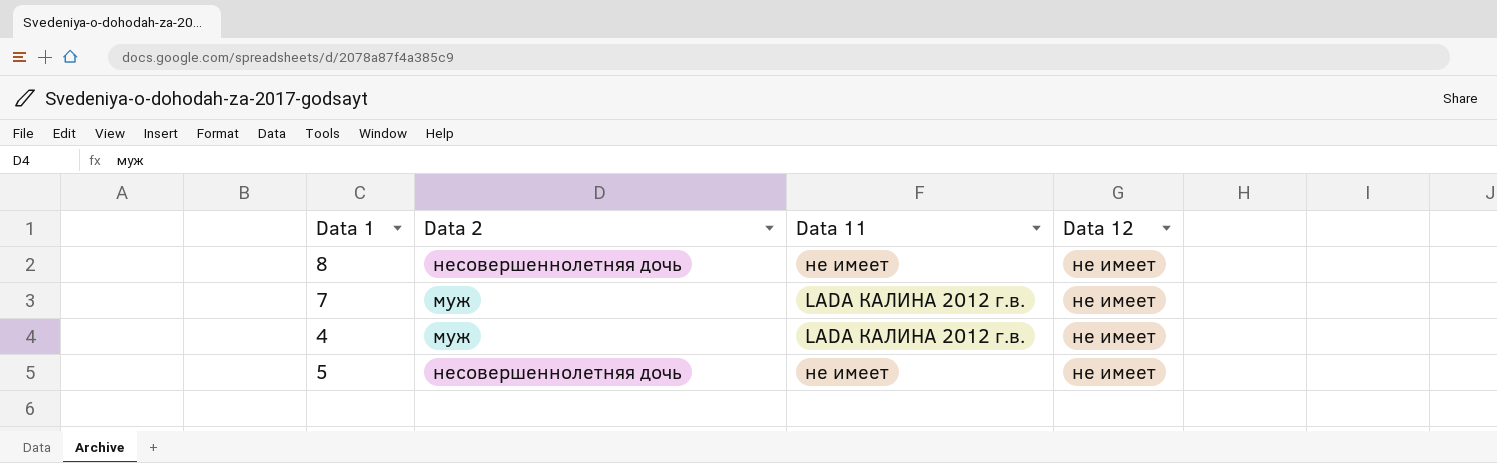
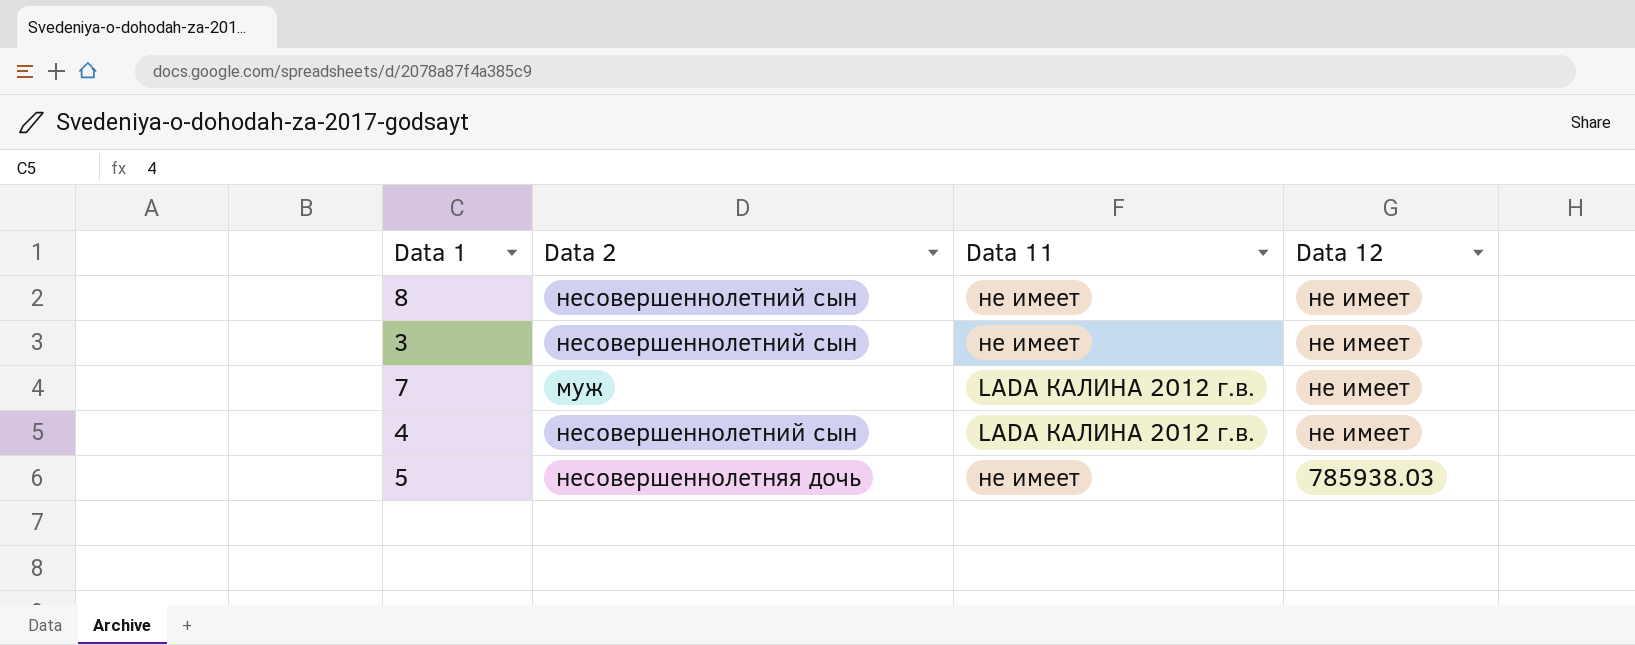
8 | Data 2: несовершеннолетняя дочь -> несовершеннолетний сын
row 3: none -> несовершеннолетний сын | не имеет | не имеет
4 | Data 2: муж -> несовершеннолетний сын
5 | Data 12: не имеет -> 785938.03

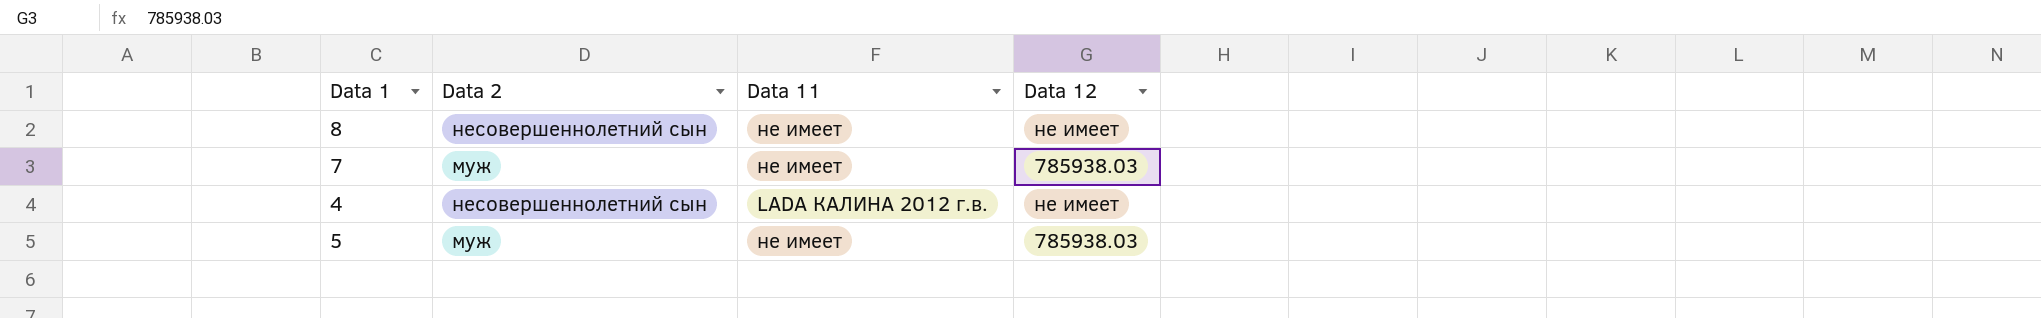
row 3: несовершеннолетний сын | не имеет | не имеет -> none
7 | Data 11: LADA КАЛИНА 2012 г.в. -> не имеет
7 | Data 12: не имеет -> 785938.03
5 | Data 2: несовершеннолетняя дочь -> муж

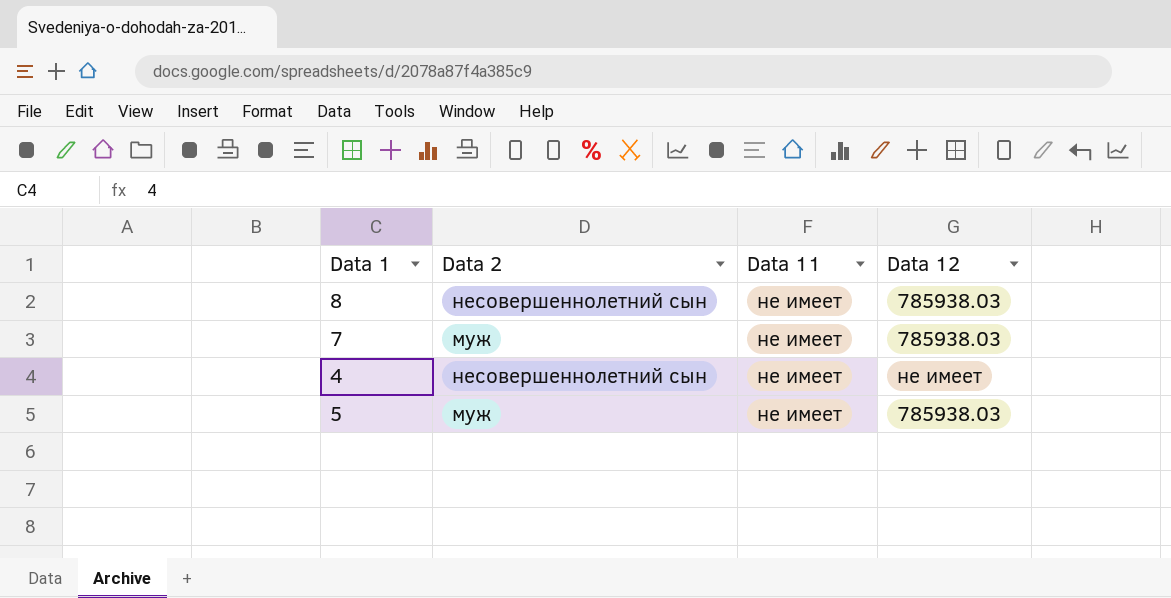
8 | Data 12: не имеет -> 785938.03
4 | Data 11: LADA КАЛИНА 2012 г.в. -> не имеет

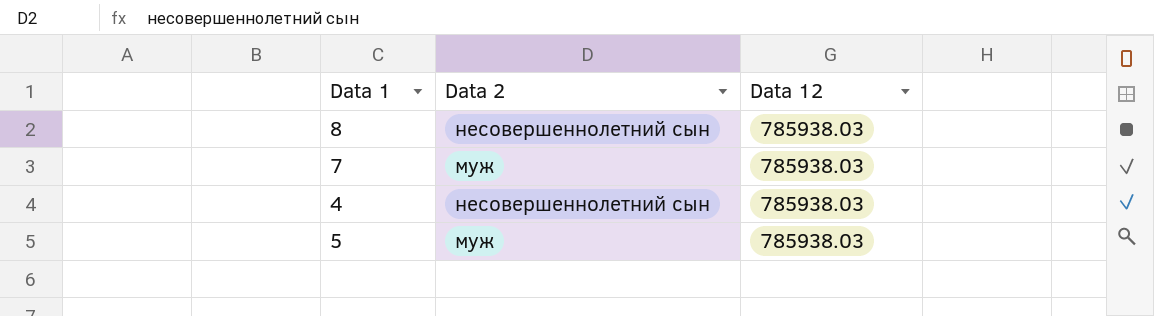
column Data 11 | position: 3 -> none
4 | Data 12: не имеет -> 785938.03

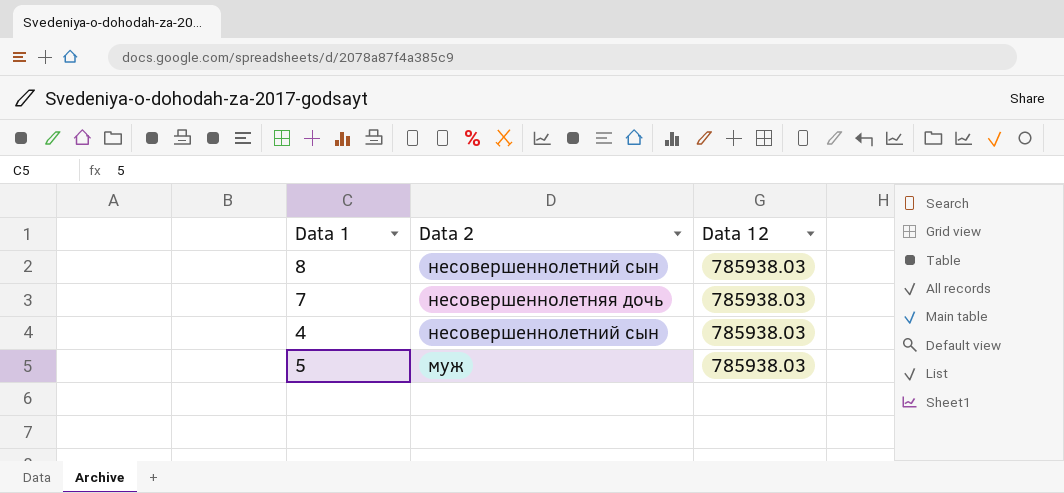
7 | Data 2: муж -> несовершеннолетняя дочь

